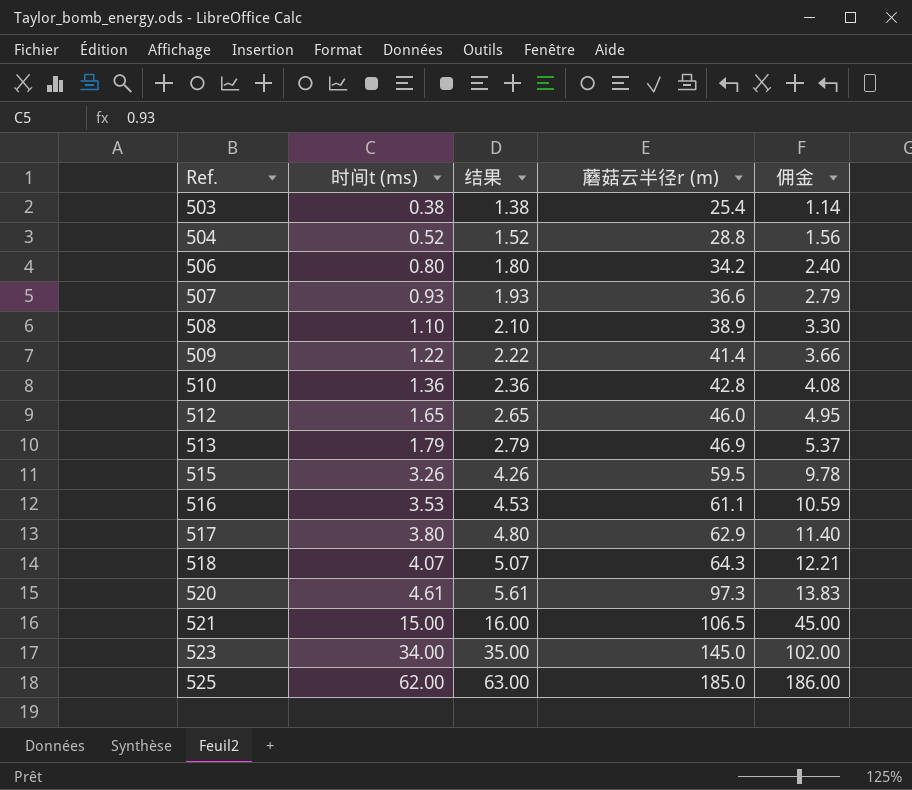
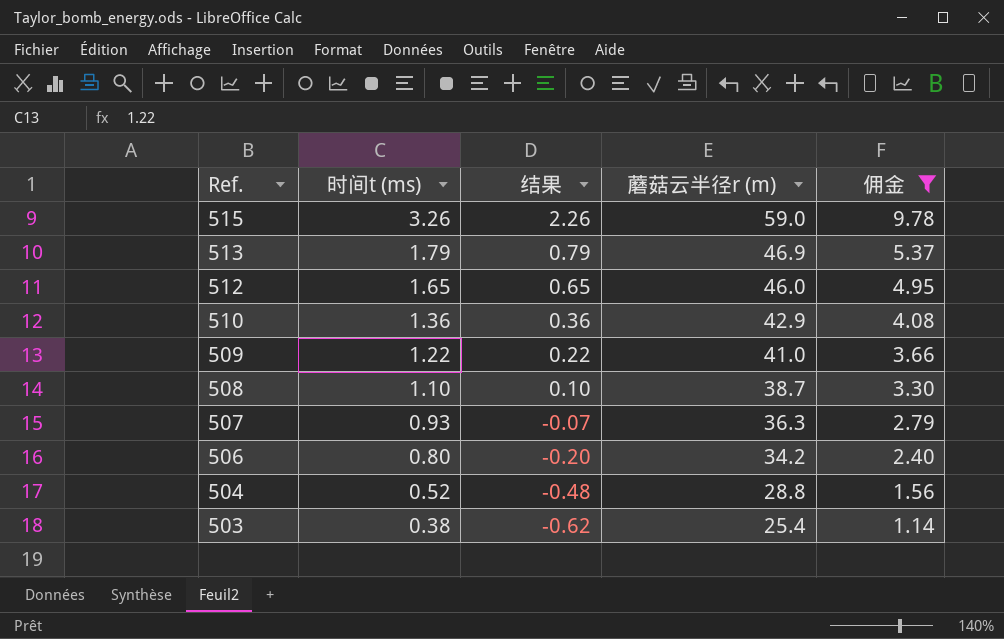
filter: none -> 佣金 <= 9.78
row order: Ref. ascending -> Ref. descending
column 结果 | formula: [时间t (ms)] + 1 -> [时间t (ms)] - 1
515 | 蘑菇云半径r (m): 59.5 -> 59.0
510 | 蘑菇云半径r (m): 42.8 -> 42.9
509 | 蘑菇云半径r (m): 41.4 -> 41.0
508 | 蘑菇云半径r (m): 38.9 -> 38.7
507 | 蘑菇云半径r (m): 36.6 -> 36.3

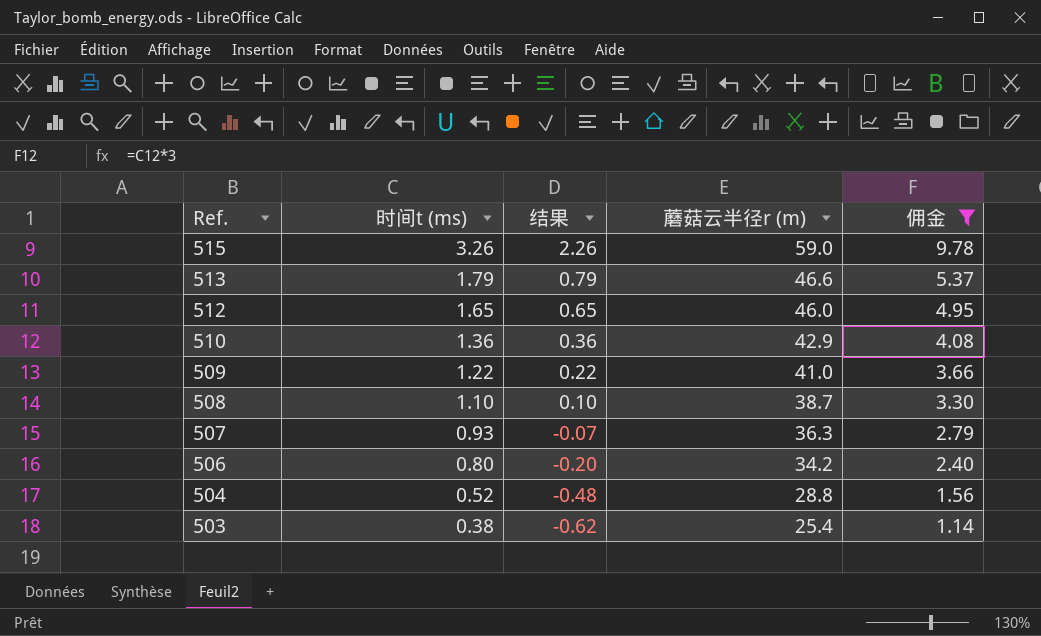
513 | 蘑菇云半径r (m): 46.9 -> 46.6

